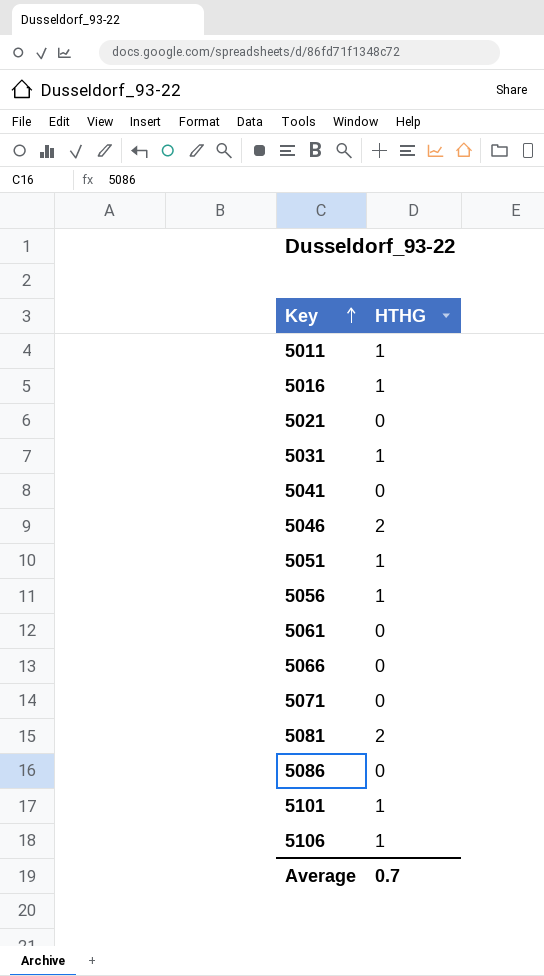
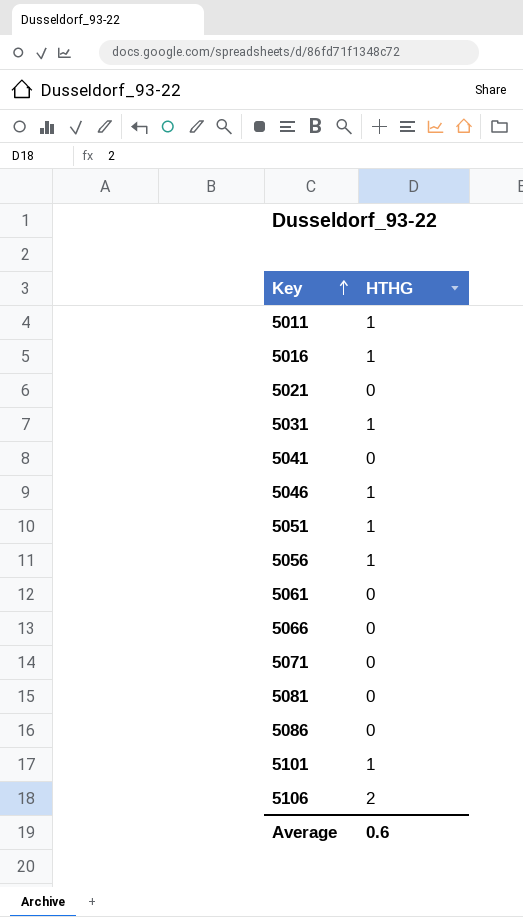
5046 | HTHG: 2 -> 1
5081 | HTHG: 2 -> 0
5106 | HTHG: 1 -> 2
Average | HTHG: 0.7 -> 0.6

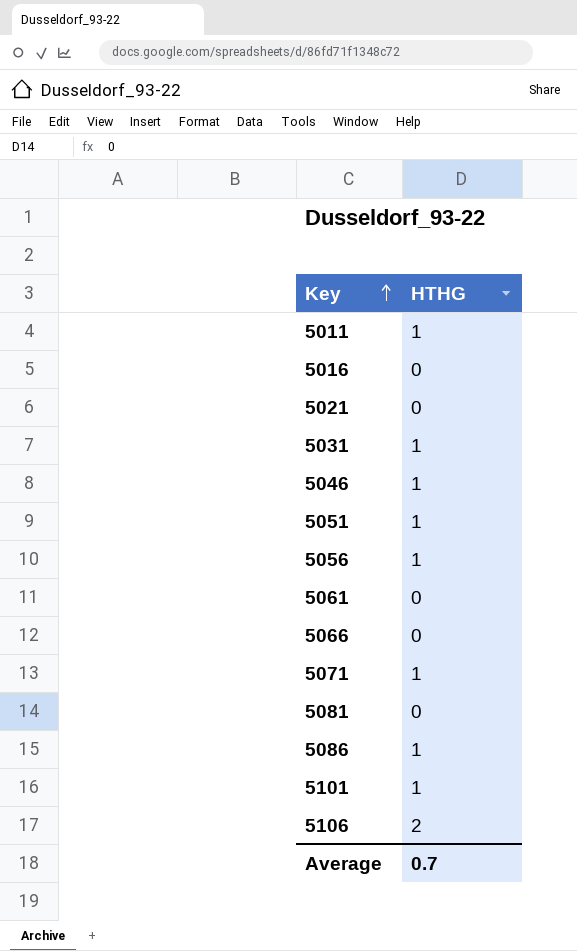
row 5041: 0 -> none
5016 | HTHG: 1 -> 0
5071 | HTHG: 0 -> 1
5086 | HTHG: 0 -> 1
Average | HTHG: 0.6 -> 0.7

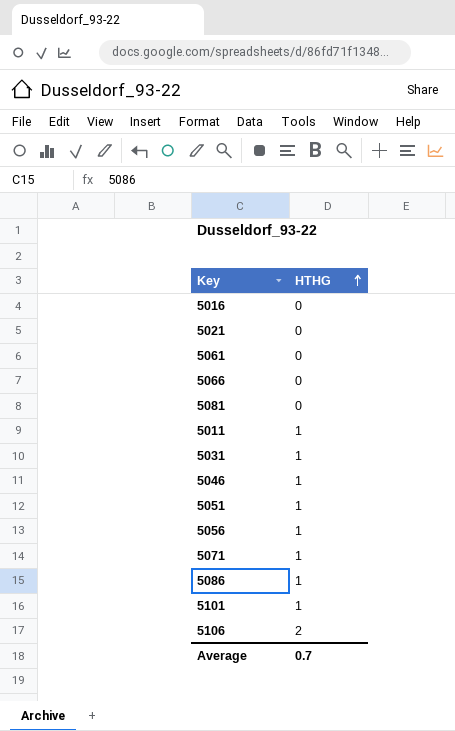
row order: Key ascending -> HTHG ascending

